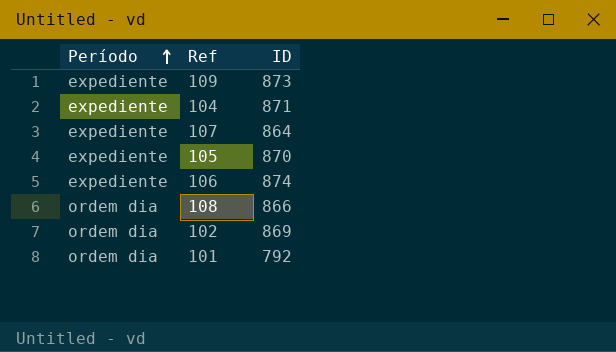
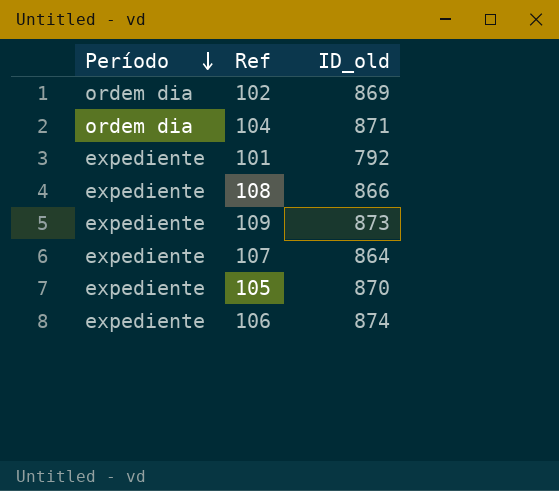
row order: Período ascending -> Período descending
column name: ID -> ID_old
104 | Período: expediente -> ordem dia
101 | Período: ordem dia -> expediente
108 | Período: ordem dia -> expediente

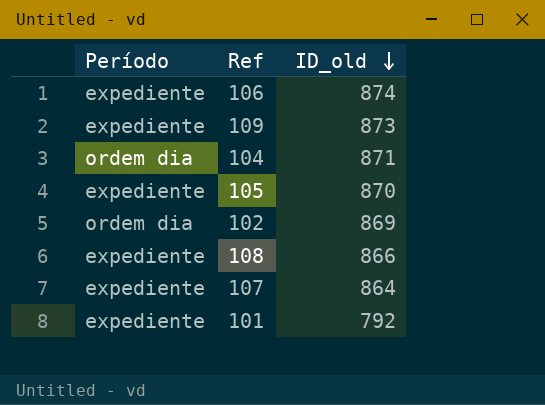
row order: Período descending -> ID_old descending

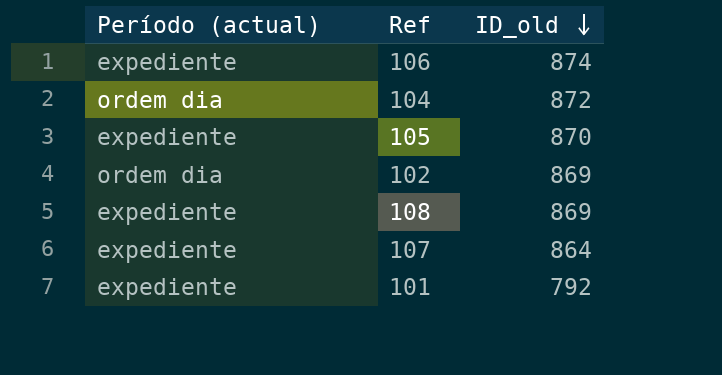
column name: Período -> Período (actual)
row 109: expediente | 873 -> none
104 | ID_old: 871 -> 872
108 | ID_old: 866 -> 869

